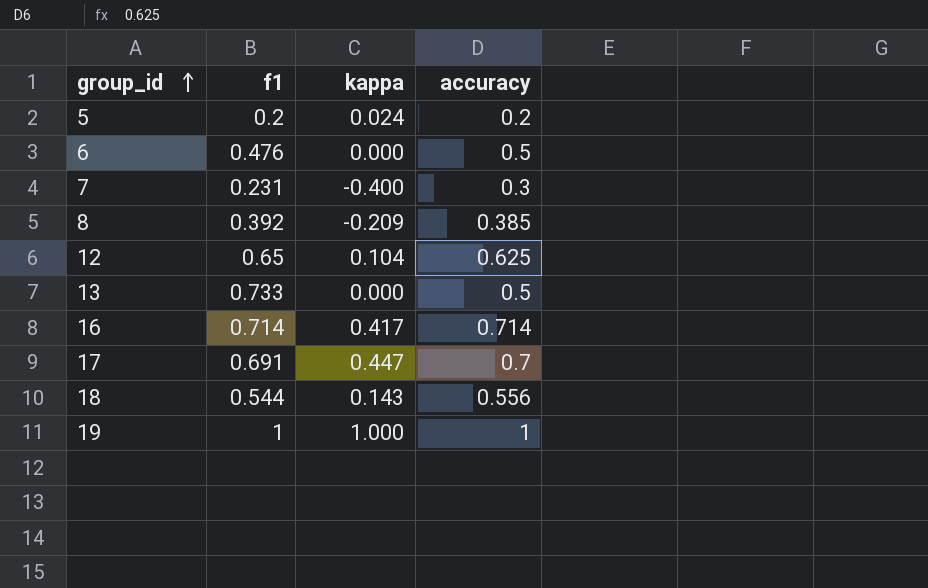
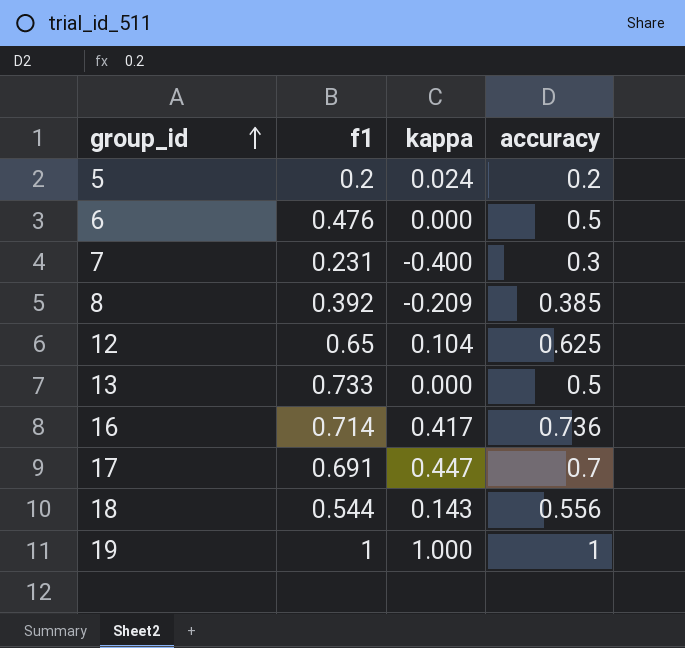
16 | accuracy: 0.714 -> 0.736

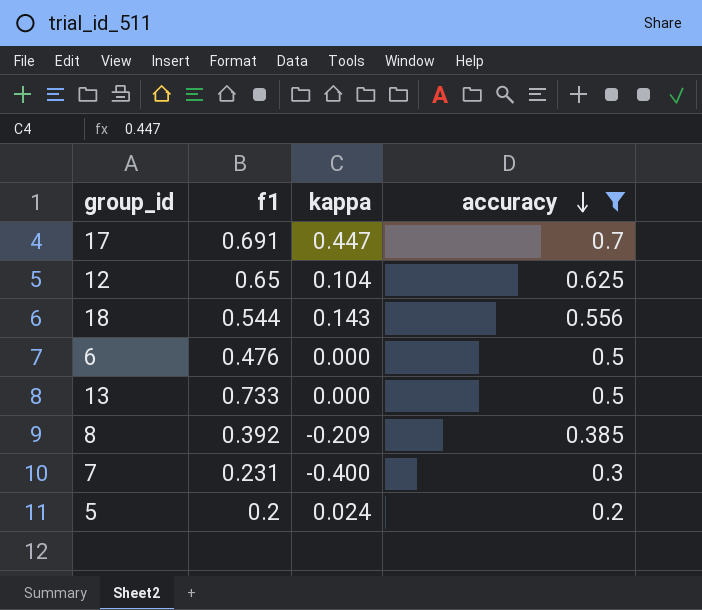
filter: none -> accuracy <= 0.7
row order: group_id ascending -> accuracy descending

